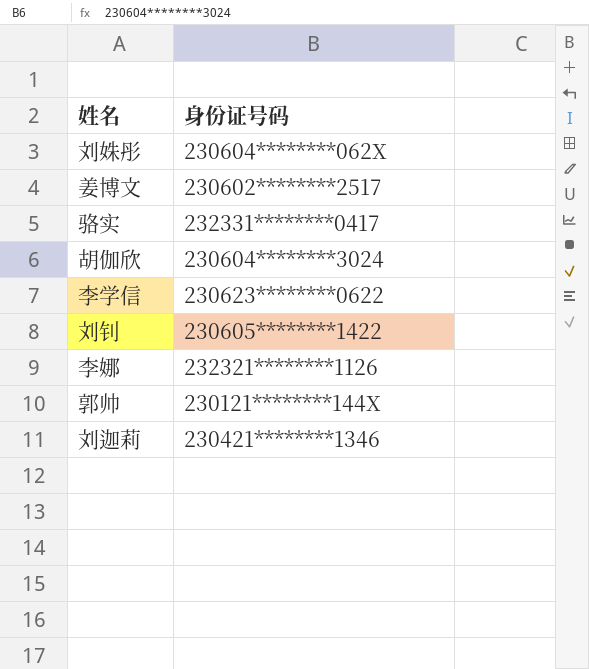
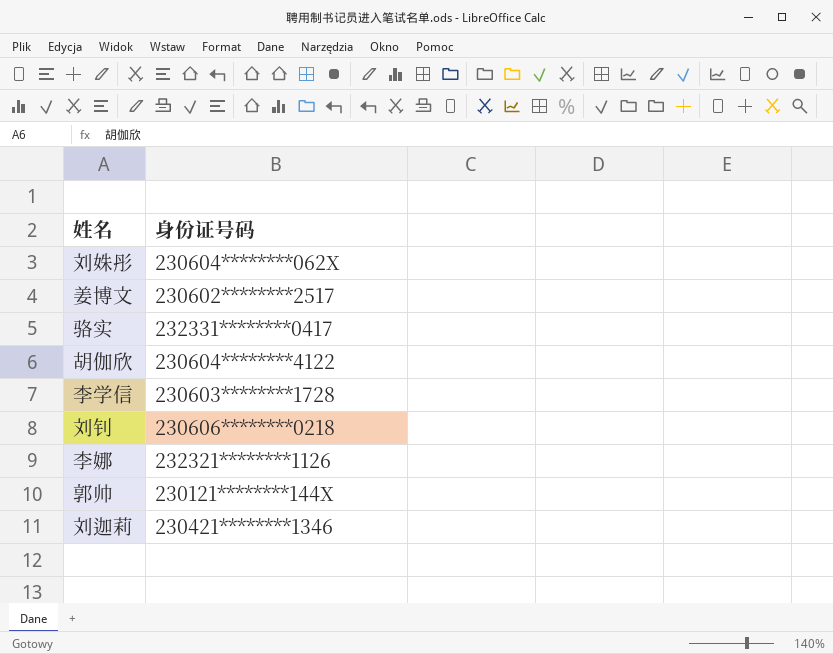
胡伽欣 | 身份证号码: 230604********3024 -> 230604********4122
李学信 | 身份证号码: 230623********0622 -> 230603********1728
刘钊 | 身份证号码: 230605********1422 -> 230606********0218

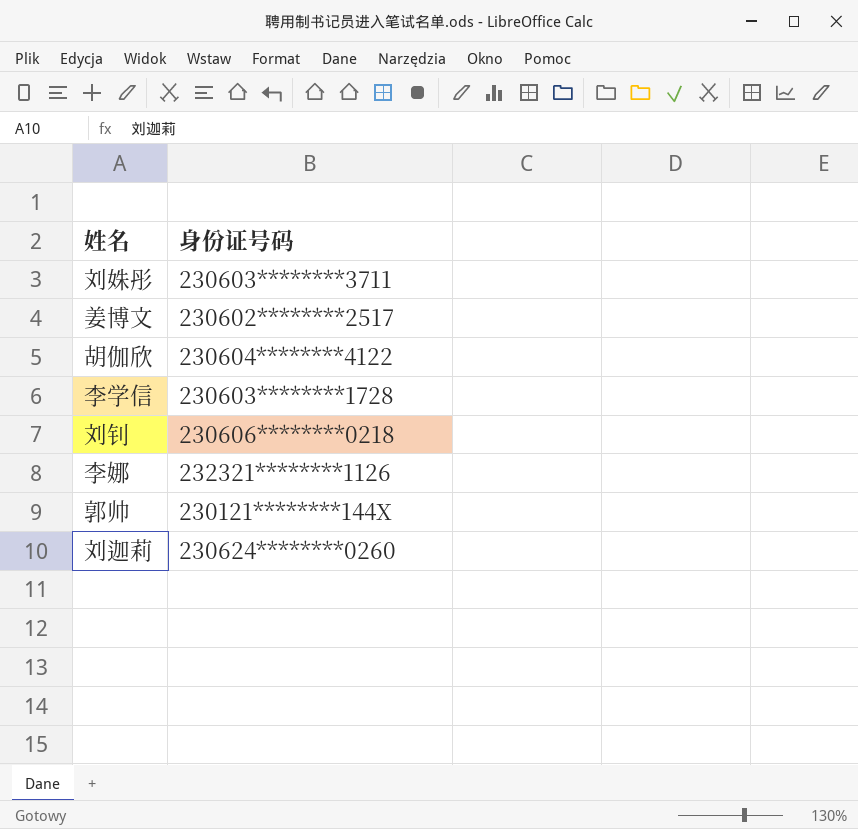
row 骆实: 232331********0417 -> none
刘姝彤 | 身份证号码: 230604********062X -> 230603********3711
刘迦莉 | 身份证号码: 230421********1346 -> 230624********0260

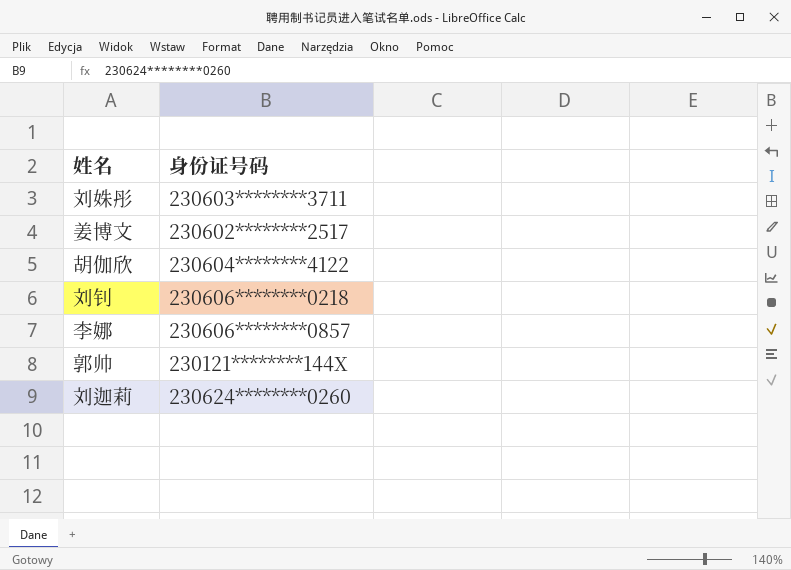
row 李学信: 230603********1728 -> none
李娜 | 身份证号码: 232321********1126 -> 230606********0857

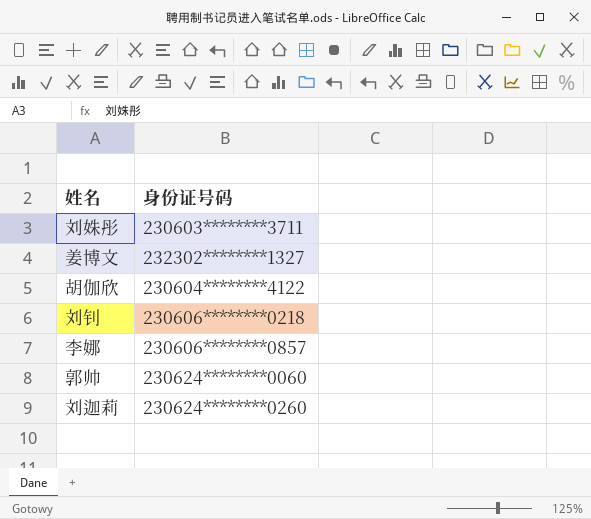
姜博文 | 身份证号码: 230602********2517 -> 232302********1327
郭帅 | 身份证号码: 230121********144X -> 230624********0060

